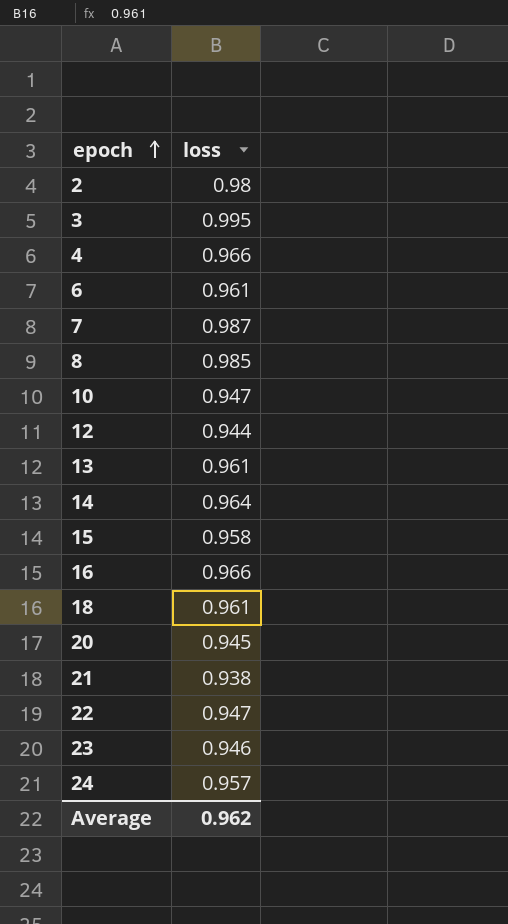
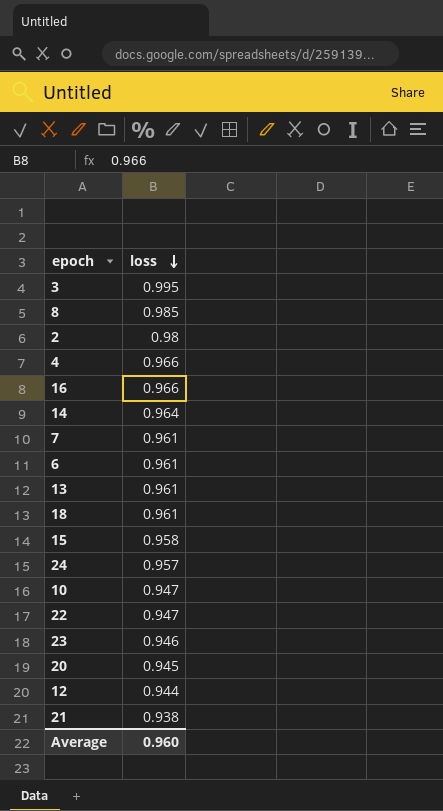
row order: epoch ascending -> loss descending
7 | loss: 0.987 -> 0.961
Average | loss: 0.962 -> 0.960

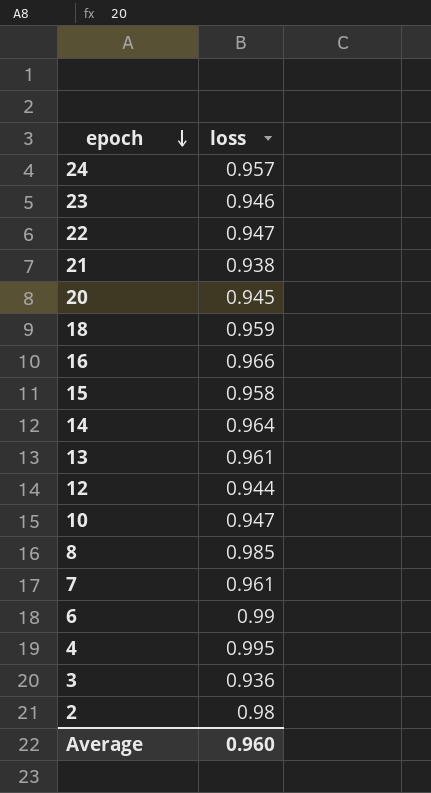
row order: loss descending -> epoch descending
18 | loss: 0.961 -> 0.959
6 | loss: 0.961 -> 0.99
4 | loss: 0.966 -> 0.995
3 | loss: 0.995 -> 0.936

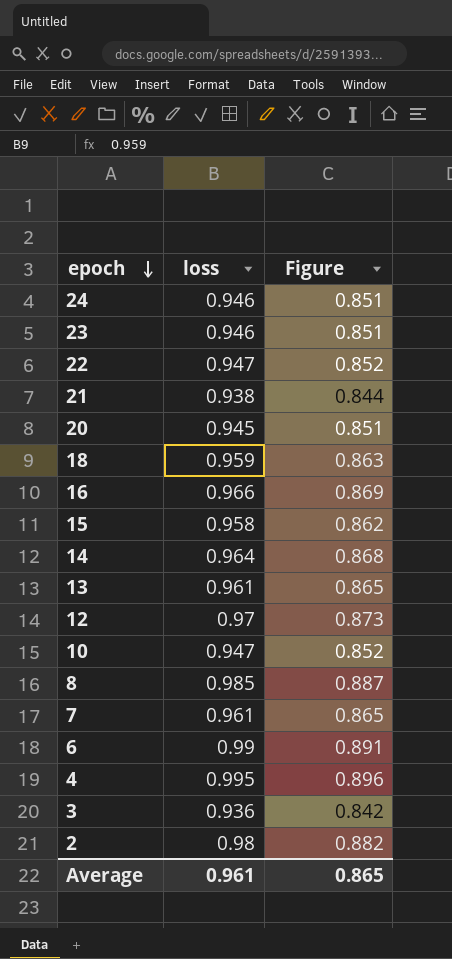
column Figure | formula: none -> [loss] * 0.9
24 | loss: 0.957 -> 0.946
12 | loss: 0.944 -> 0.97
Average | loss: 0.960 -> 0.961

